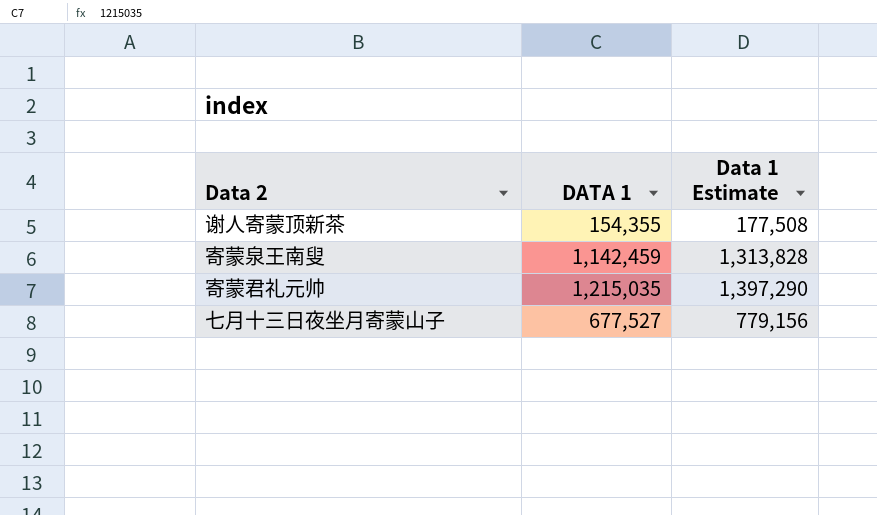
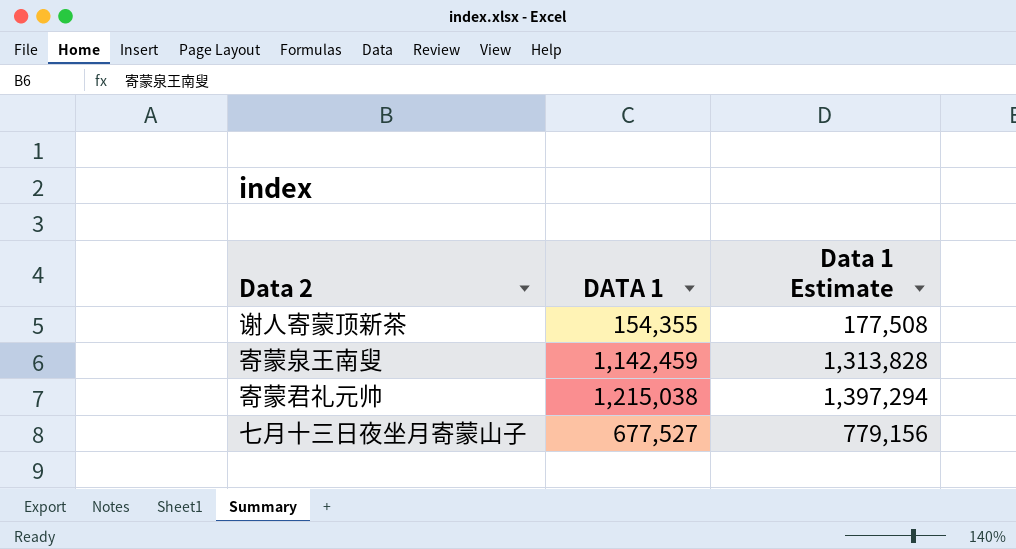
寄蒙君礼元帅 | DATA 1: 1,215,035 -> 1,215,038
寄蒙君礼元帅 | Data 1 Estimate: 1,397,290 -> 1,397,294

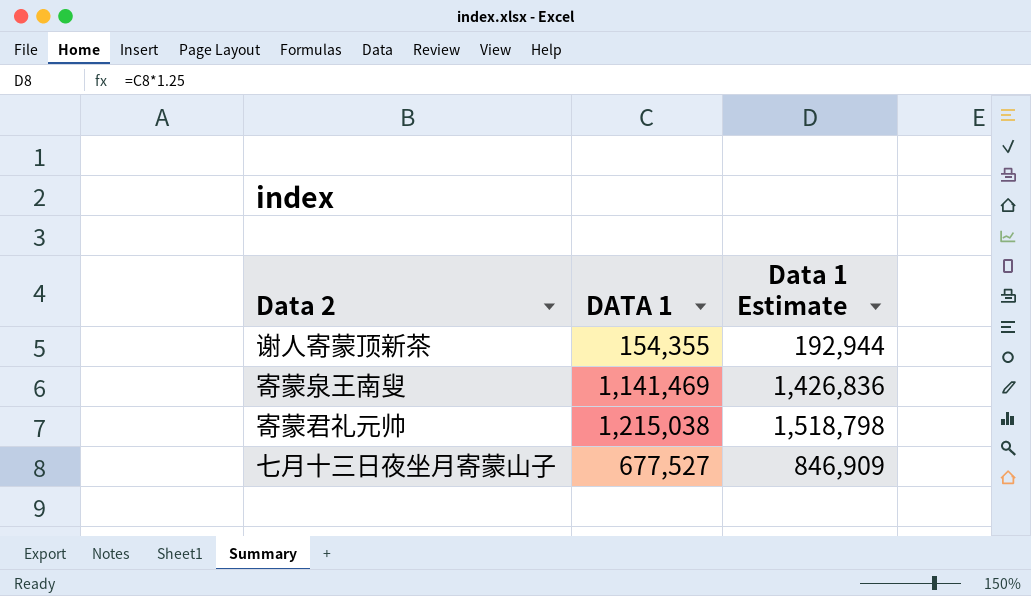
column Data 1 Estimate | formula: [DATA 1] * 1.15 -> [DATA 1] * 1.25
寄蒙泉王南叟 | DATA 1: 1,142,459 -> 1,141,469

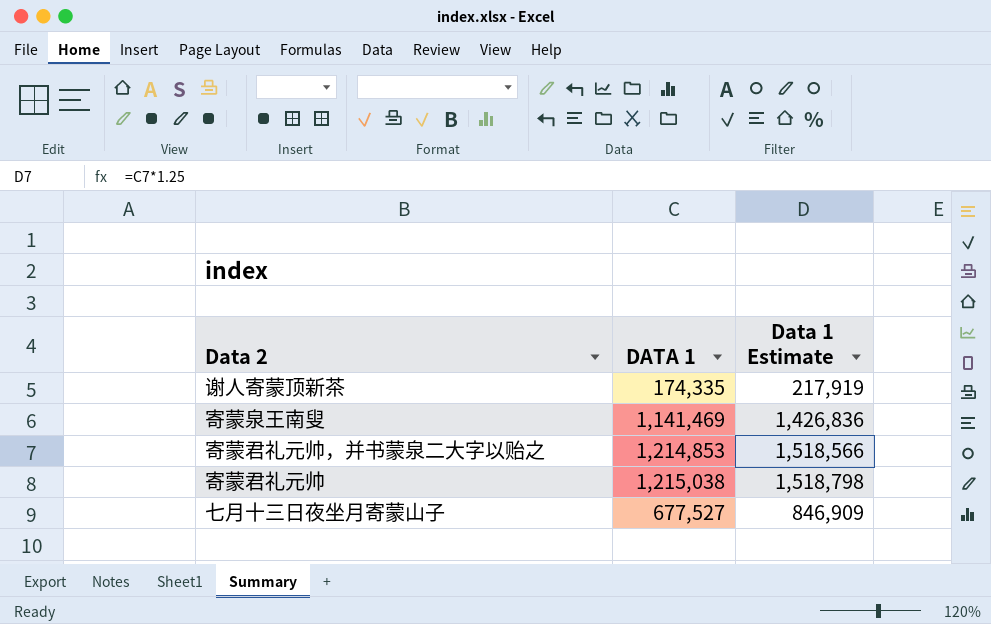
谢人寄蒙顶新茶 | DATA 1: 154,355 -> 174,335
谢人寄蒙顶新茶 | Data 1 Estimate: 192,944 -> 217,919
row 寄蒙君礼元帅，并书蒙泉二大字以贻之: none -> 1,214,853 | 1,518,566

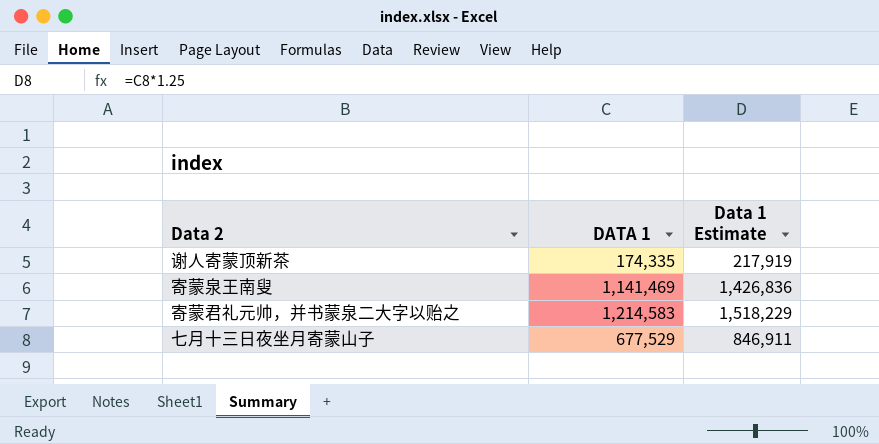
row 寄蒙君礼元帅: 1,215,038 | 1,518,798 -> none
寄蒙君礼元帅，并书蒙泉二大字以贻之 | DATA 1: 1,214,853 -> 1,214,583
寄蒙君礼元帅，并书蒙泉二大字以贻之 | Data 1 Estimate: 1,518,566 -> 1,518,229
七月十三日夜坐月寄蒙山子 | DATA 1: 677,527 -> 677,529
七月十三日夜坐月寄蒙山子 | Data 1 Estimate: 846,909 -> 846,911

